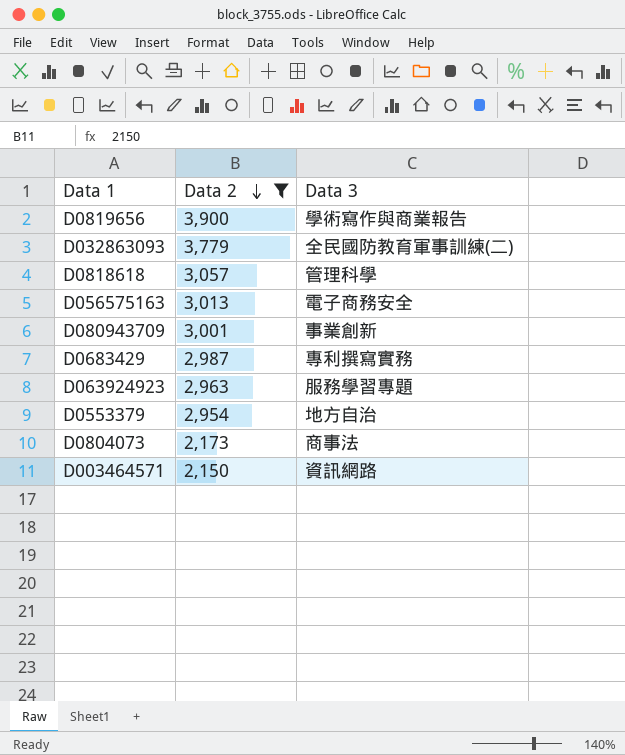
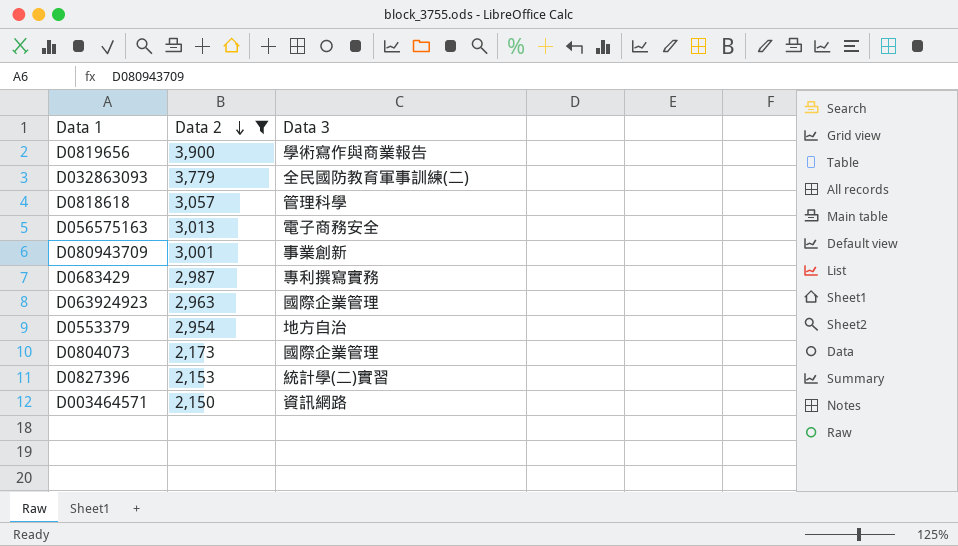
D063924923 | Data 3: 服務學習專題 -> 國際企業管理
D0804073 | Data 3: 商事法 -> 國際企業管理
row D0827396: none -> 2,153 | 統計學(二)實習

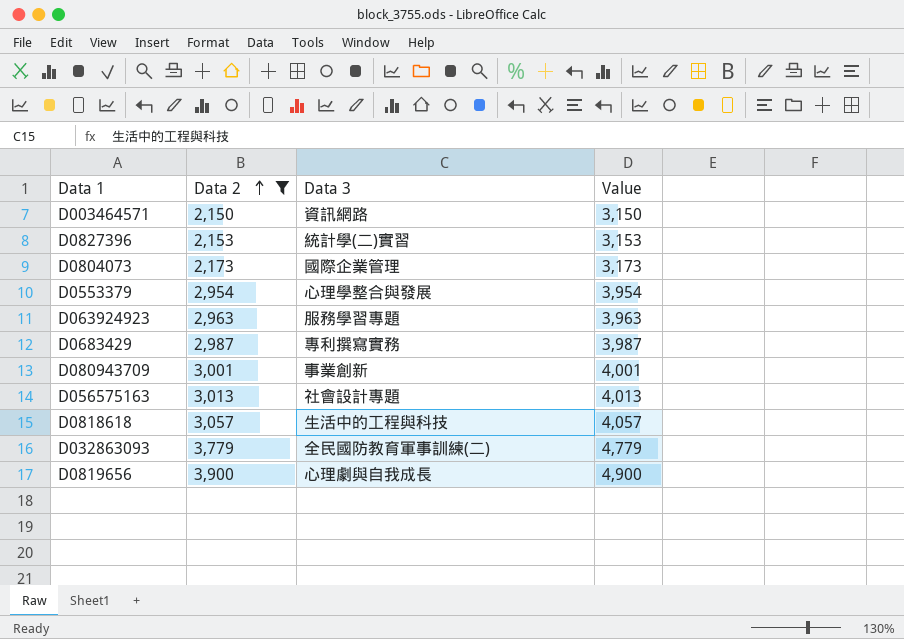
row order: Data 2 descending -> Data 2 ascending
column Value | formula: none -> [Data 2] + 1000
D0553379 | Data 3: 地方自治 -> 心理學整合與發展
D063924923 | Data 3: 國際企業管理 -> 服務學習專題
D056575163 | Data 3: 電子商務安全 -> 社會設計專題
D0818618 | Data 3: 管理科學 -> 生活中的工程與科技
D0819656 | Data 3: 學術寫作與商業報告 -> 心理劇與自我成長

